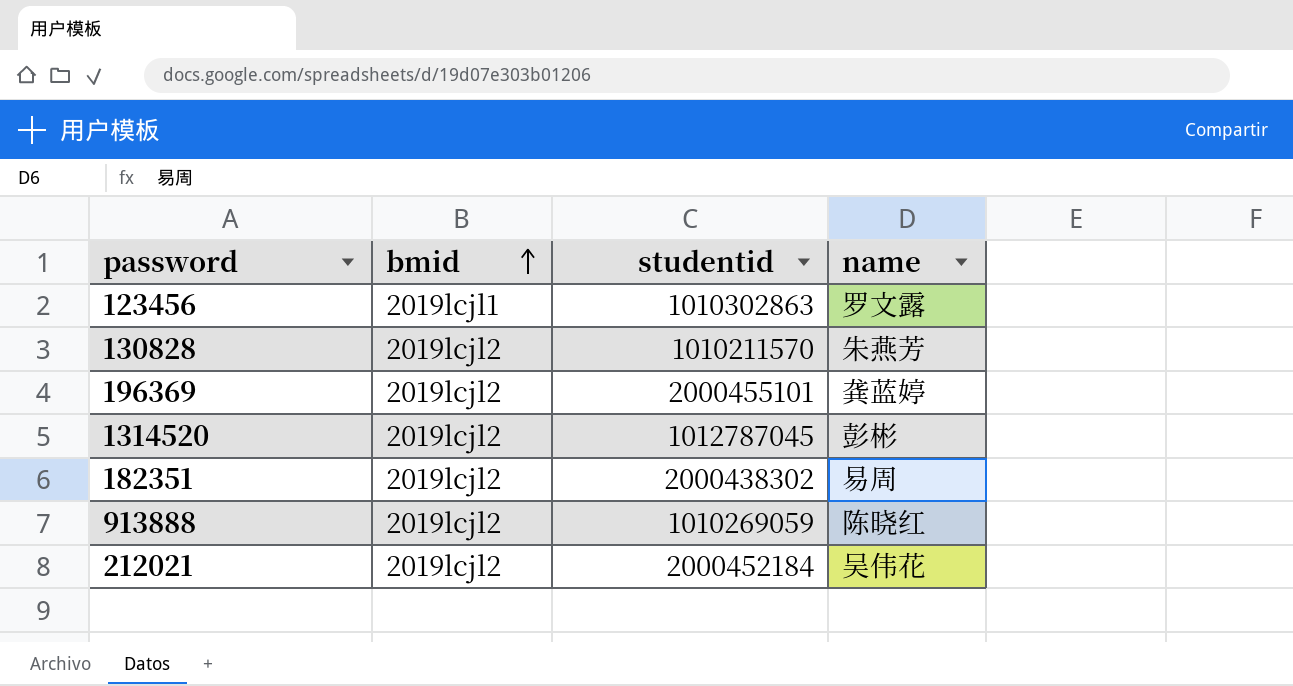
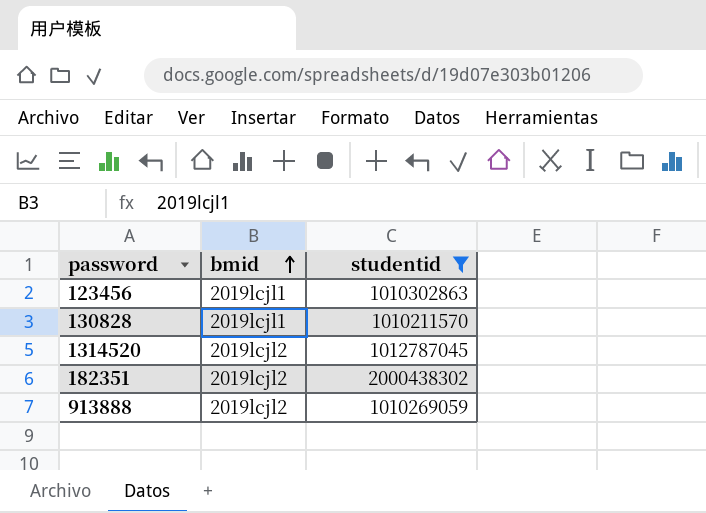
filter: none -> studentid <= 2000438302
column name | position: 4 -> none
130828 | bmid: 2019lcjl2 -> 2019lcjl1

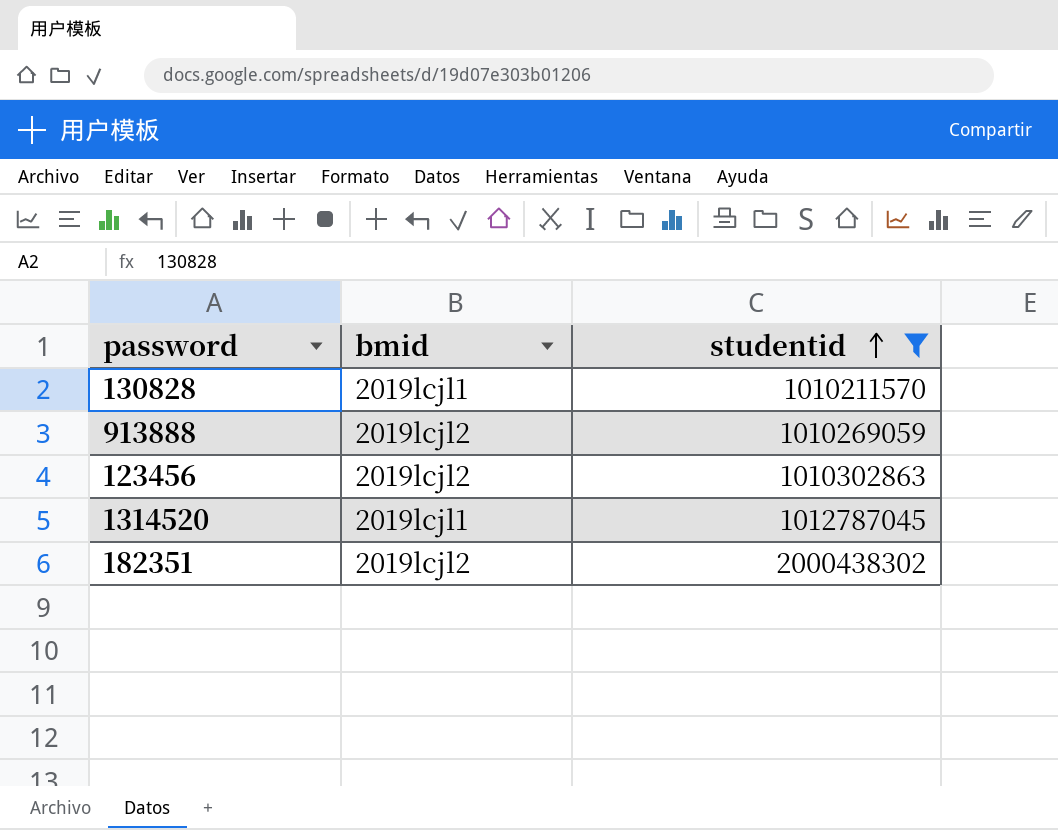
row order: bmid ascending -> studentid ascending
123456 | bmid: 2019lcjl1 -> 2019lcjl2
1314520 | bmid: 2019lcjl2 -> 2019lcjl1

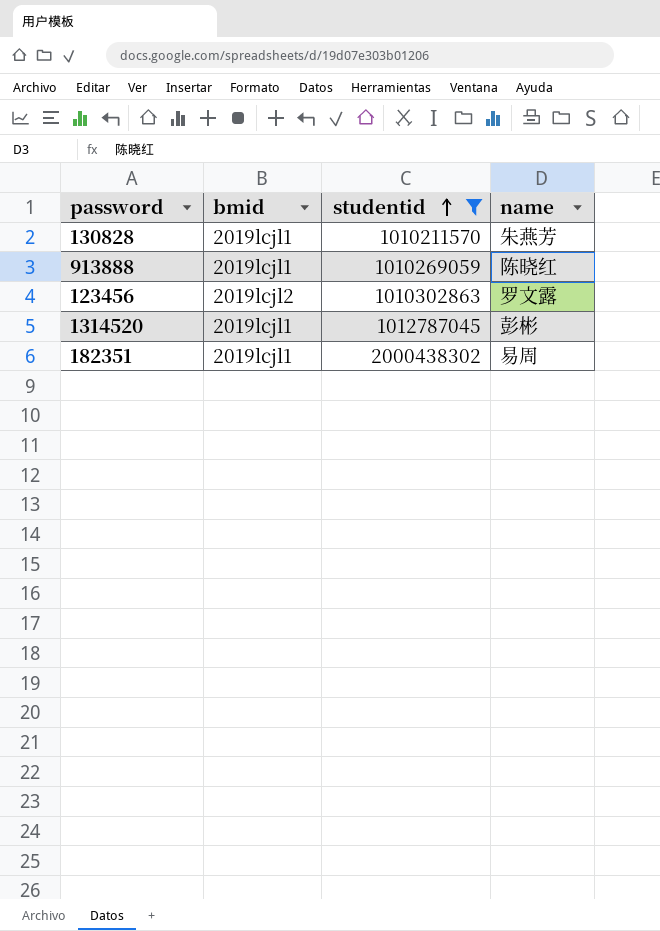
column name | position: none -> 4
913888 | bmid: 2019lcjl2 -> 2019lcjl1
182351 | bmid: 2019lcjl2 -> 2019lcjl1

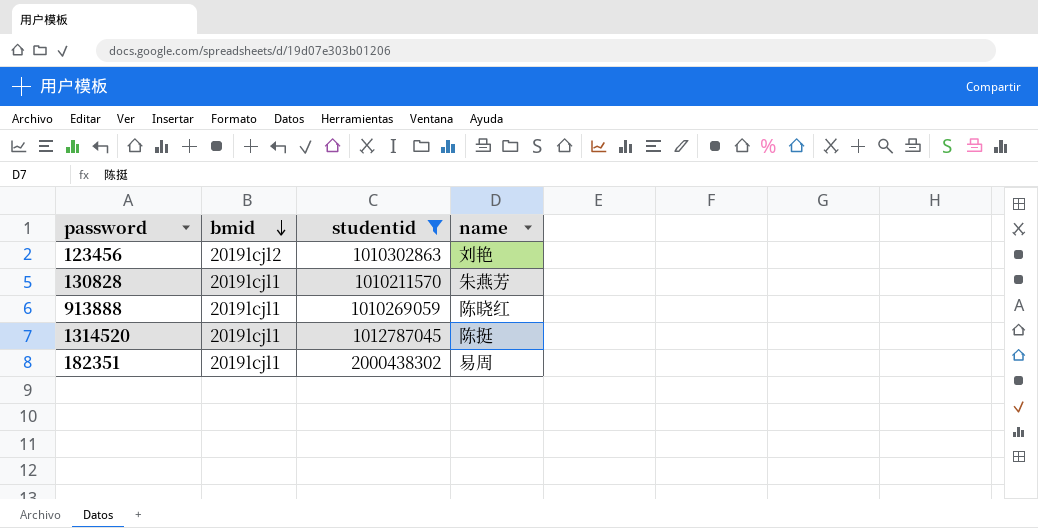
row order: studentid ascending -> bmid descending
123456 | name: 罗文露 -> 刘艳
1314520 | name: 彭彬 -> 陈挺

